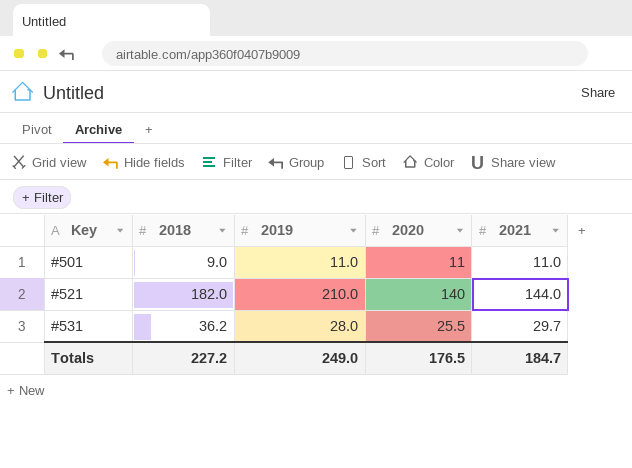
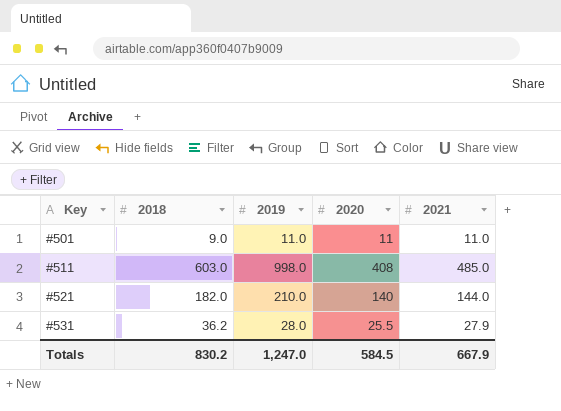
row #511: none -> 603.0 | 998.0 | 408 | 485.0
#531 | 2021: 29.7 -> 27.9
Totals | 2018: 227.2 -> 830.2
Totals | 2019: 249.0 -> 1,247.0
Totals | 2020: 176.5 -> 584.5
Totals | 2021: 184.7 -> 667.9

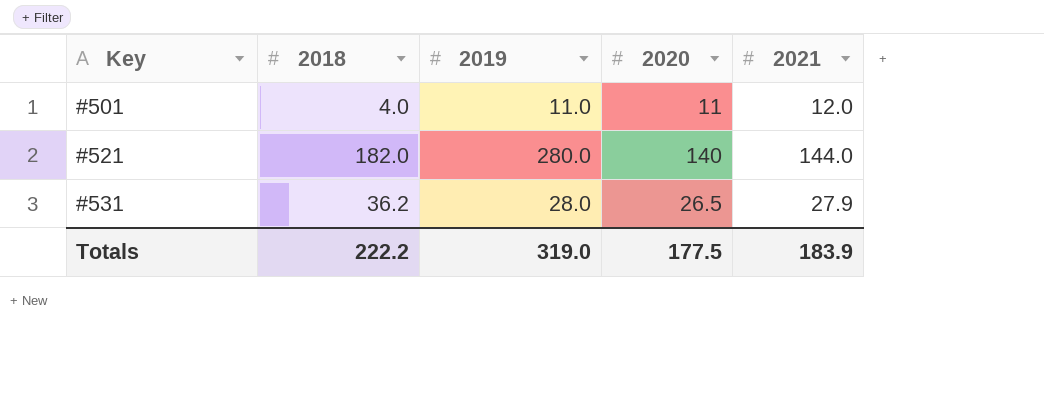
row #511: 603.0 | 998.0 | 408 | 485.0 -> none
#501 | 2018: 9.0 -> 4.0
#501 | 2021: 11.0 -> 12.0
#521 | 2019: 210.0 -> 280.0
#531 | 2020: 25.5 -> 26.5
Totals | 2018: 830.2 -> 222.2
Totals | 2019: 1,247.0 -> 319.0
Totals | 2020: 584.5 -> 177.5
Totals | 2021: 667.9 -> 183.9

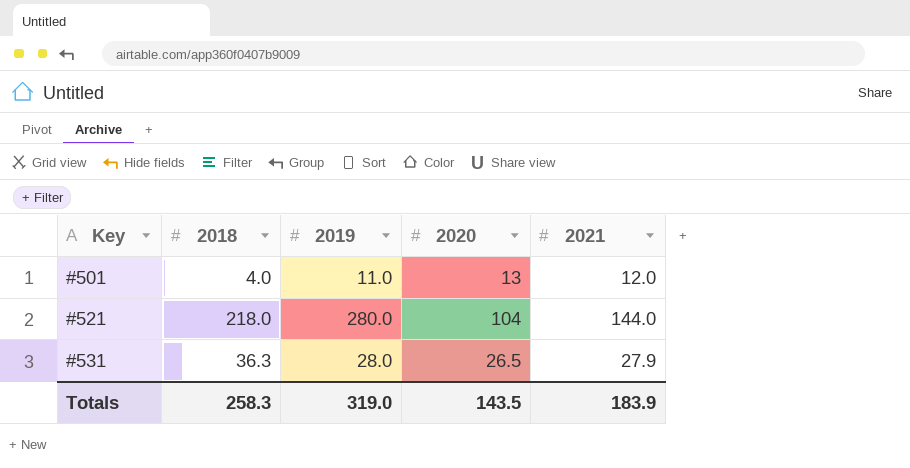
#501 | 2020: 11 -> 13
#521 | 2018: 182.0 -> 218.0
#521 | 2020: 140 -> 104
#531 | 2018: 36.2 -> 36.3
Totals | 2018: 222.2 -> 258.3
Totals | 2020: 177.5 -> 143.5

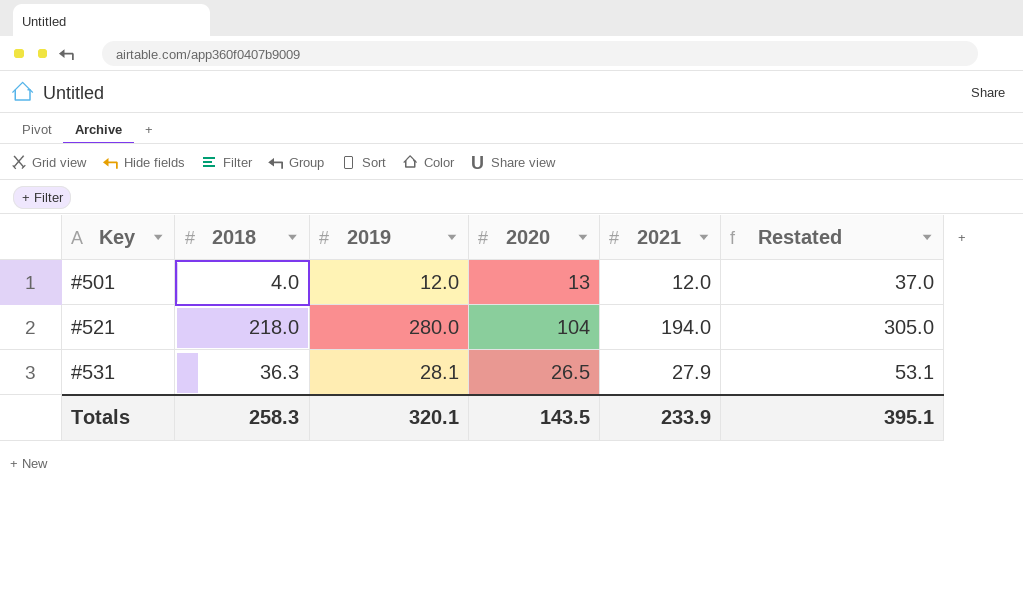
column Restated | formula: none -> [2019] + 25
#501 | 2019: 11.0 -> 12.0
#521 | 2021: 144.0 -> 194.0
#531 | 2019: 28.0 -> 28.1
Totals | 2019: 319.0 -> 320.1
Totals | 2021: 183.9 -> 233.9

